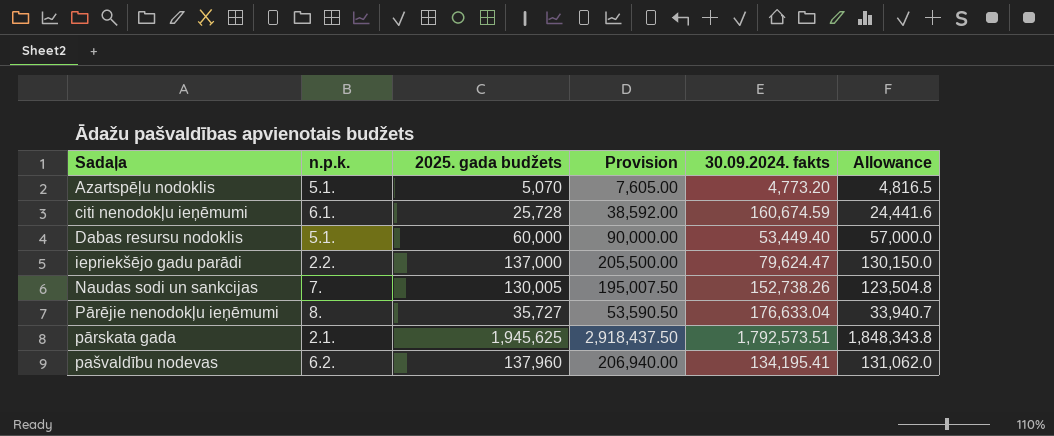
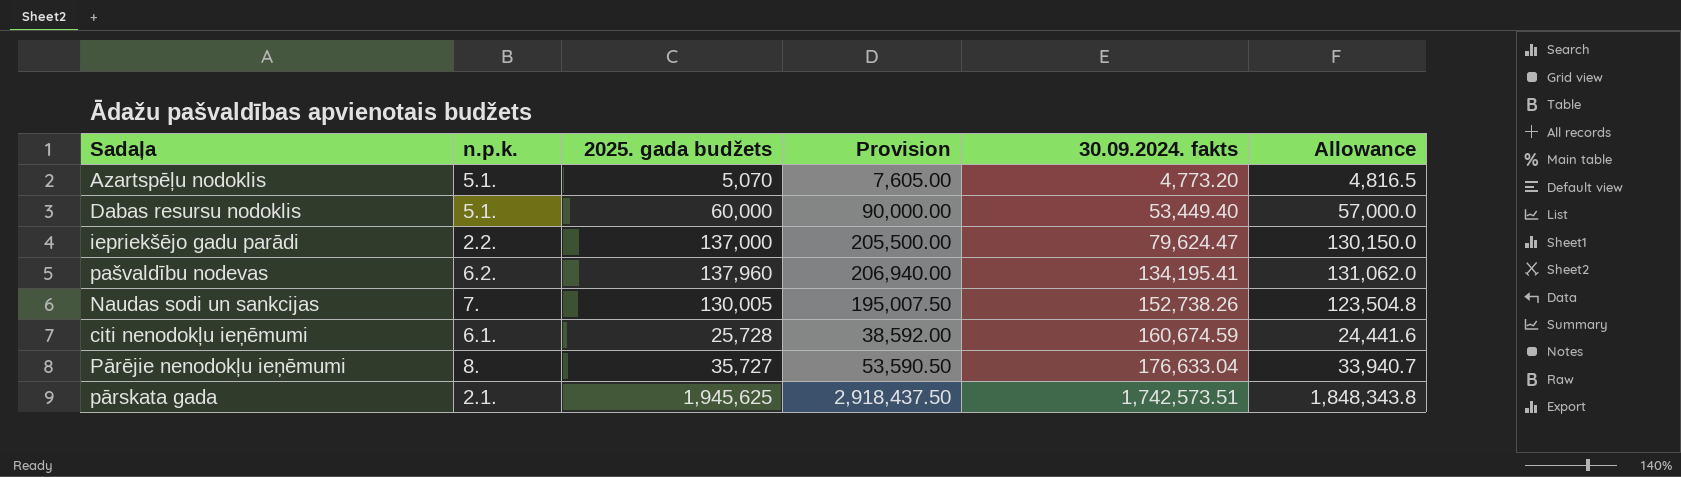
row order: Sadaļa ascending -> 30.09.2024. fakts ascending
pārskata gada | 30.09.2024. fakts: 1,792,573.51 -> 1,742,573.51

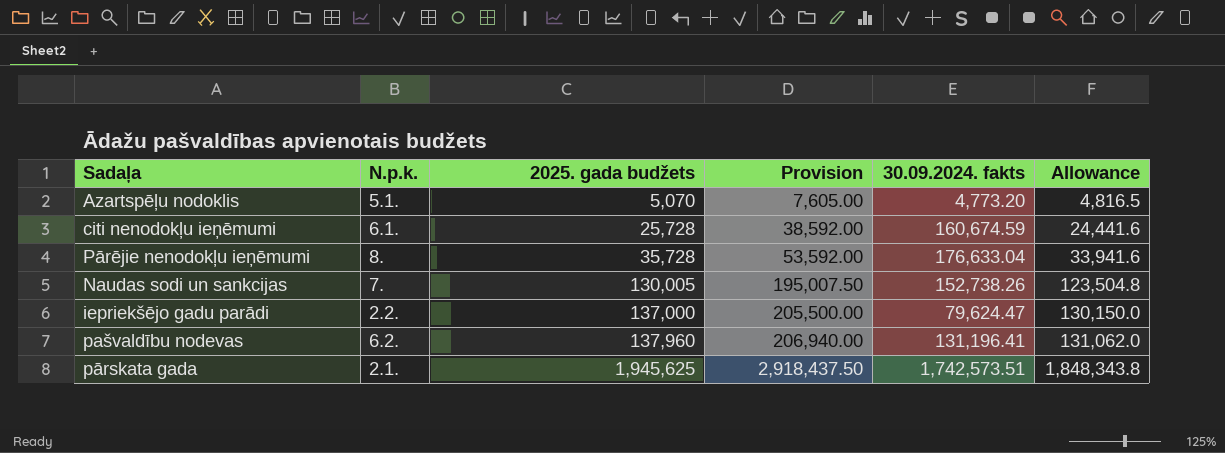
row order: 30.09.2024. fakts ascending -> 2025. gada budžets ascending
column name: n.p.k. -> N.p.k.
row Dabas resursu nodoklis: 5.1. | 60,000 | 90,000.00 | 53,449.40 | 57,000.0 -> none
Pārējie nenodokļu ieņēmumi | 2025. gada budžets: 35,727 -> 35,728
Pārējie nenodokļu ieņēmumi | Provision: 53,590.50 -> 53,592.00
Pārējie nenodokļu ieņēmumi | Allowance: 33,940.7 -> 33,941.6
pašvaldību nodevas | 30.09.2024. fakts: 134,195.41 -> 131,196.41

